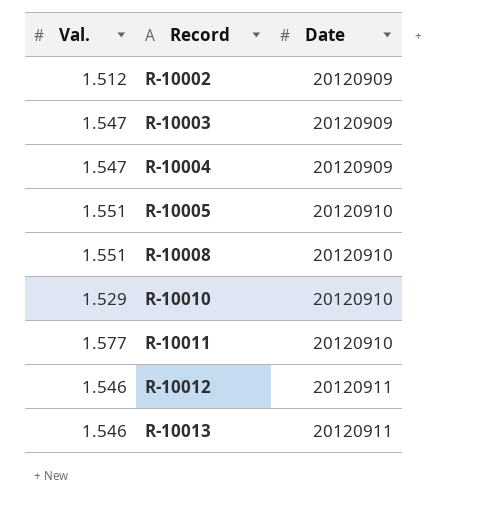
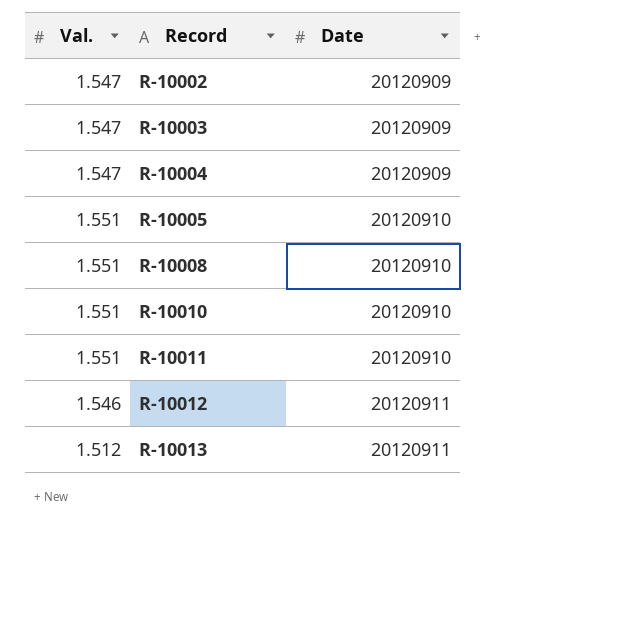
R-10002 | Val.: 1.512 -> 1.547
R-10010 | Val.: 1.529 -> 1.551
R-10011 | Val.: 1.577 -> 1.551
R-10013 | Val.: 1.546 -> 1.512

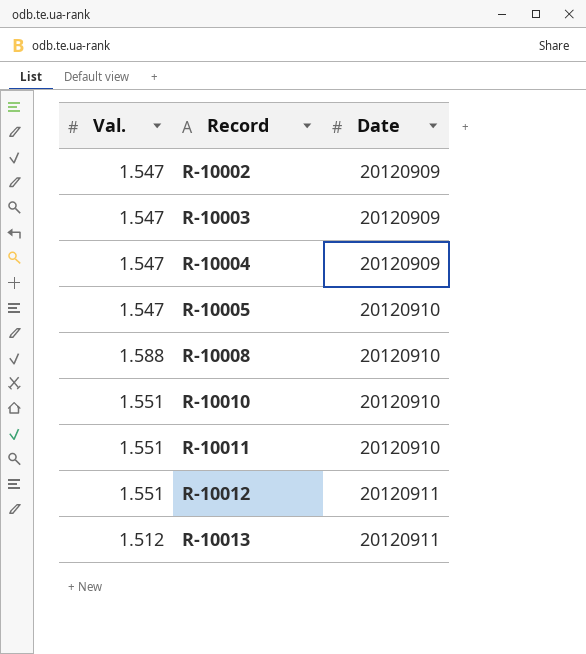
R-10005 | Val.: 1.551 -> 1.547
R-10008 | Val.: 1.551 -> 1.588
R-10012 | Val.: 1.546 -> 1.551

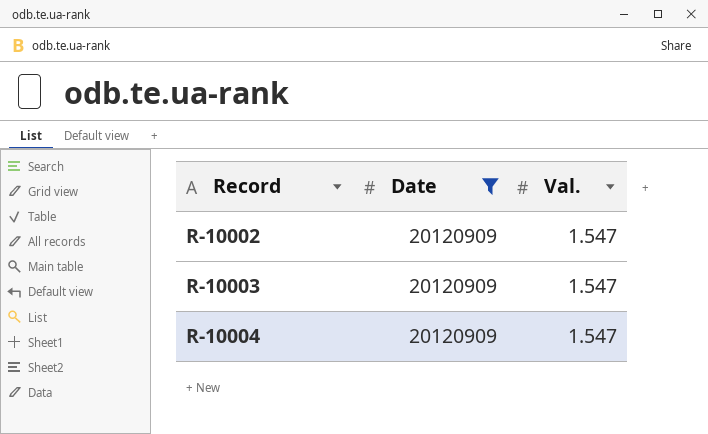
filter: none -> Date = 20120909
column Val. | position: 1 -> 3

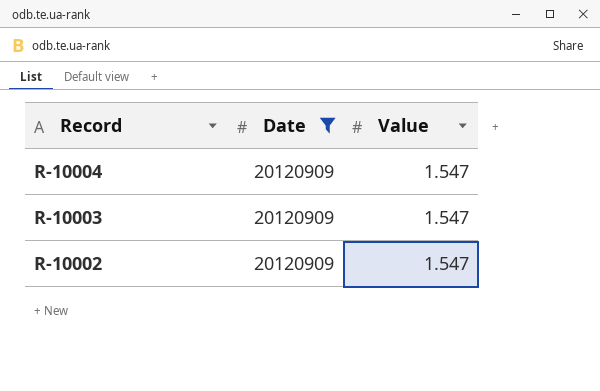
row order: Record ascending -> Record descending
column name: Val. -> Value

